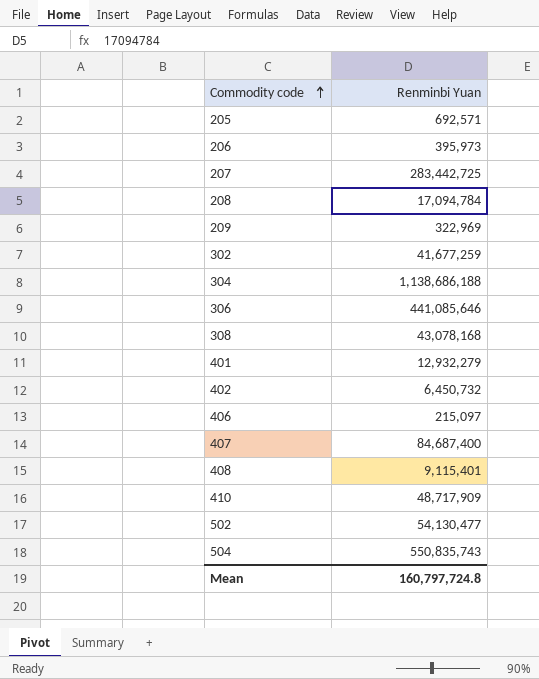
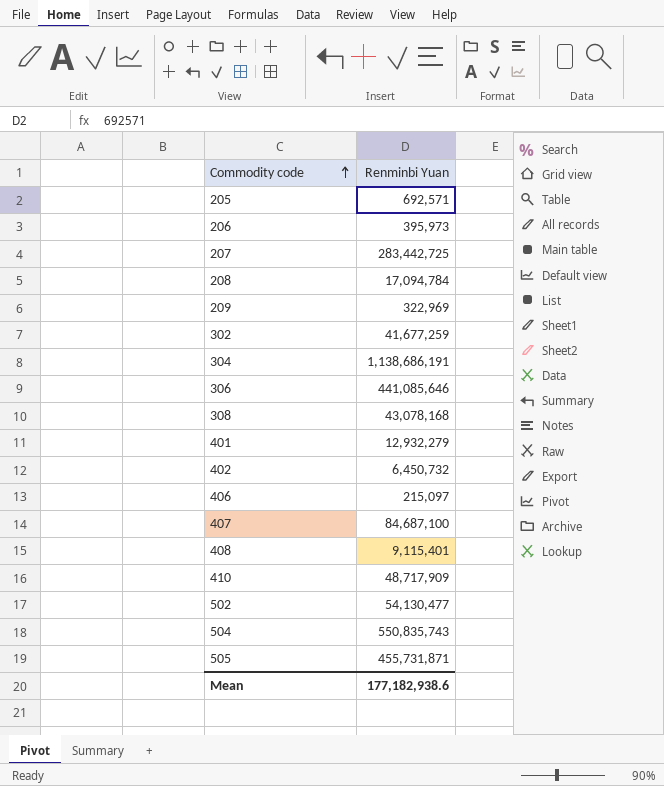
304 | Renminbi Yuan: 1,138,686,188 -> 1,138,686,191
407 | Renminbi Yuan: 84,687,400 -> 84,687,100
row 505: none -> 455,731,871
Mean | Renminbi Yuan: 160,797,724.8 -> 177,182,938.6

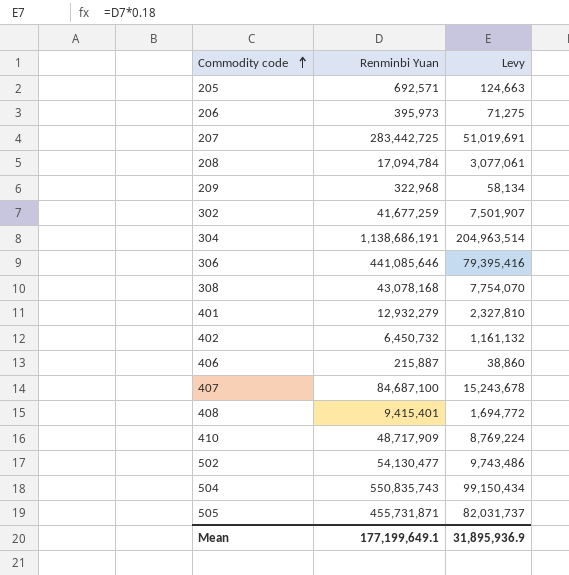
column Levy | formula: none -> [Renminbi Yuan] * 0.18
209 | Renminbi Yuan: 322,969 -> 322,968
406 | Renminbi Yuan: 215,097 -> 215,887
408 | Renminbi Yuan: 9,115,401 -> 9,415,401
Mean | Renminbi Yuan: 177,182,938.6 -> 177,199,649.1

